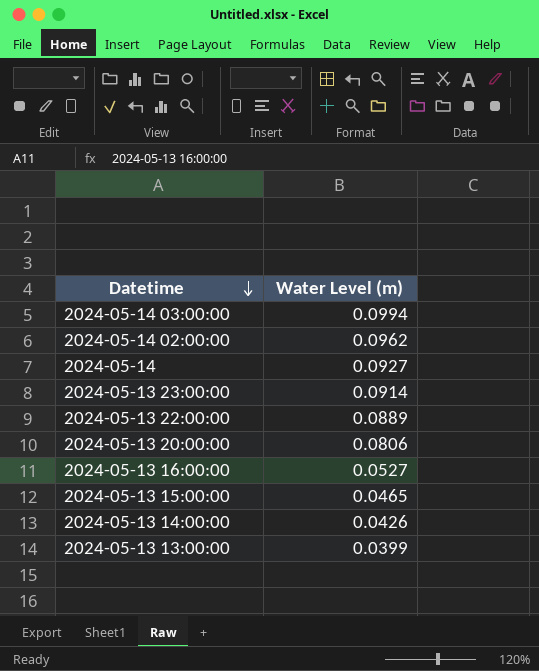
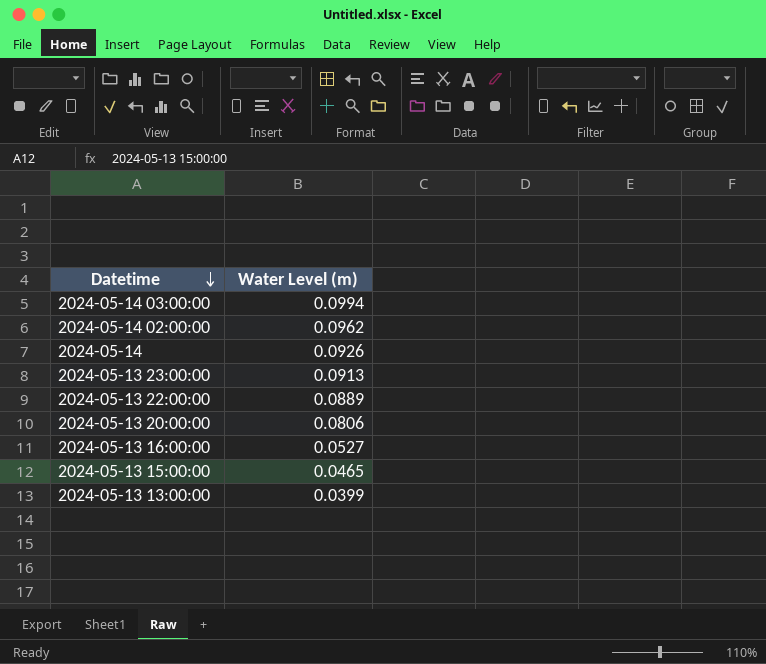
row 2024-05-13 14:00:00: 0.0426 -> none
2024-05-14 | Water Level (m): 0.0927 -> 0.0926
2024-05-13 23:00:00 | Water Level (m): 0.0914 -> 0.0913

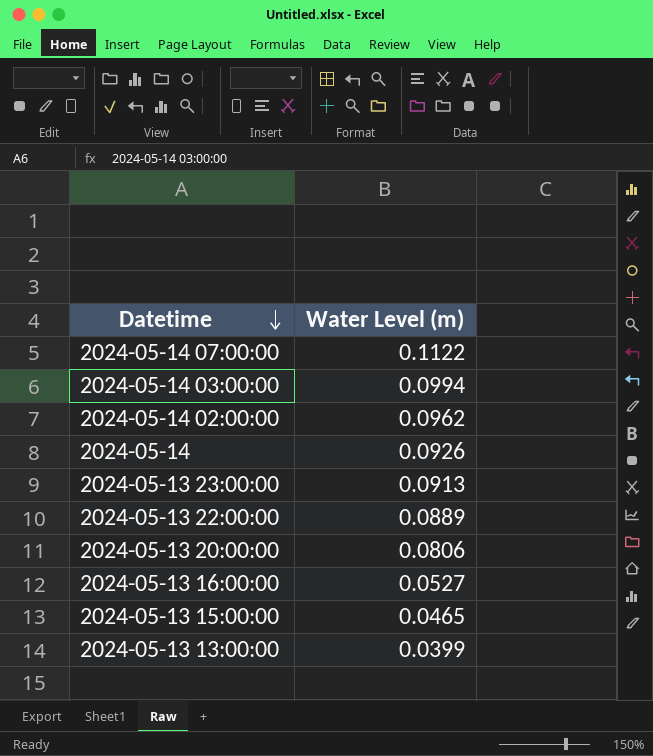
row 2024-05-14 07:00:00: none -> 0.1122

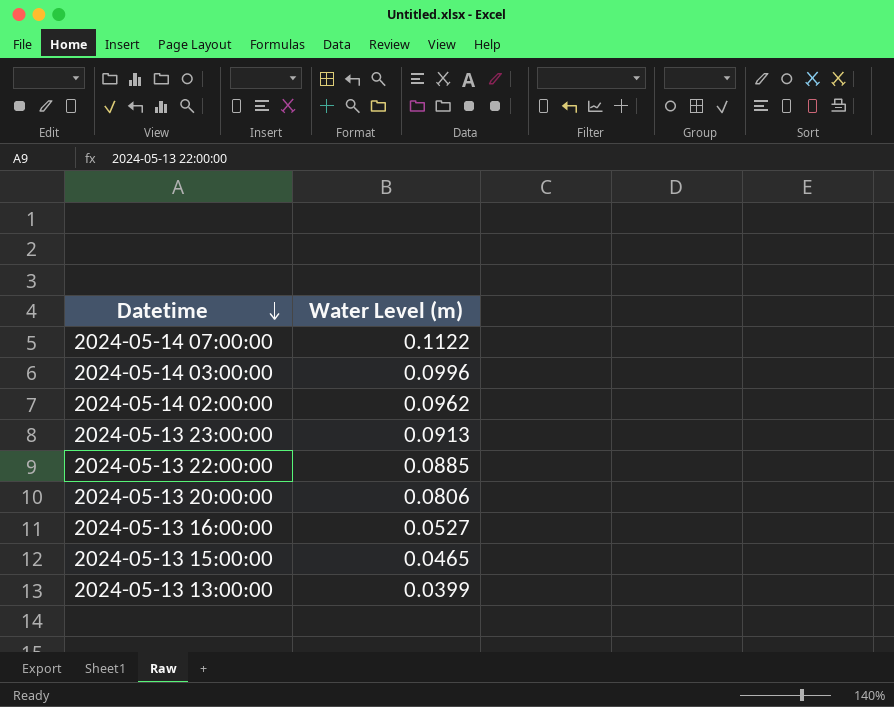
row 2024-05-14: 0.0926 -> none
2024-05-14 03:00:00 | Water Level (m): 0.0994 -> 0.0996
2024-05-13 22:00:00 | Water Level (m): 0.0889 -> 0.0885

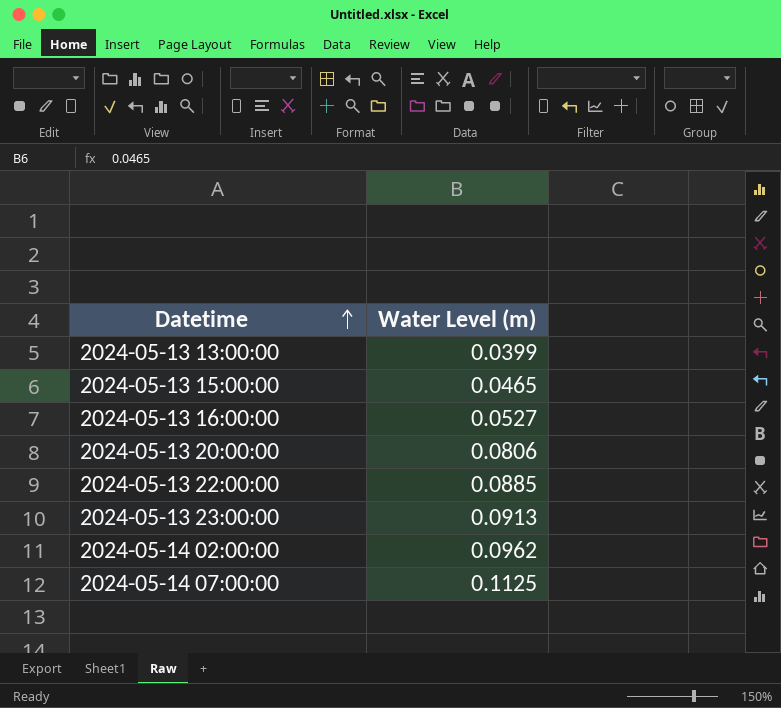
row order: Datetime descending -> Datetime ascending
row 2024-05-14 03:00:00: 0.0996 -> none
2024-05-14 07:00:00 | Water Level (m): 0.1122 -> 0.1125

